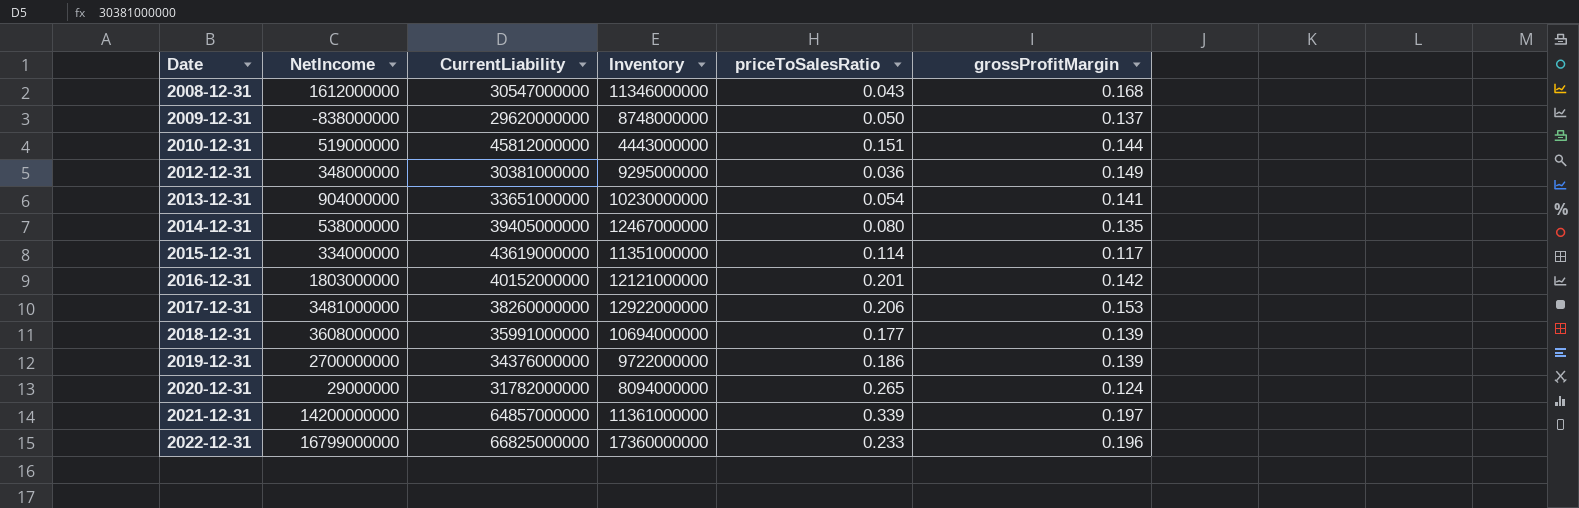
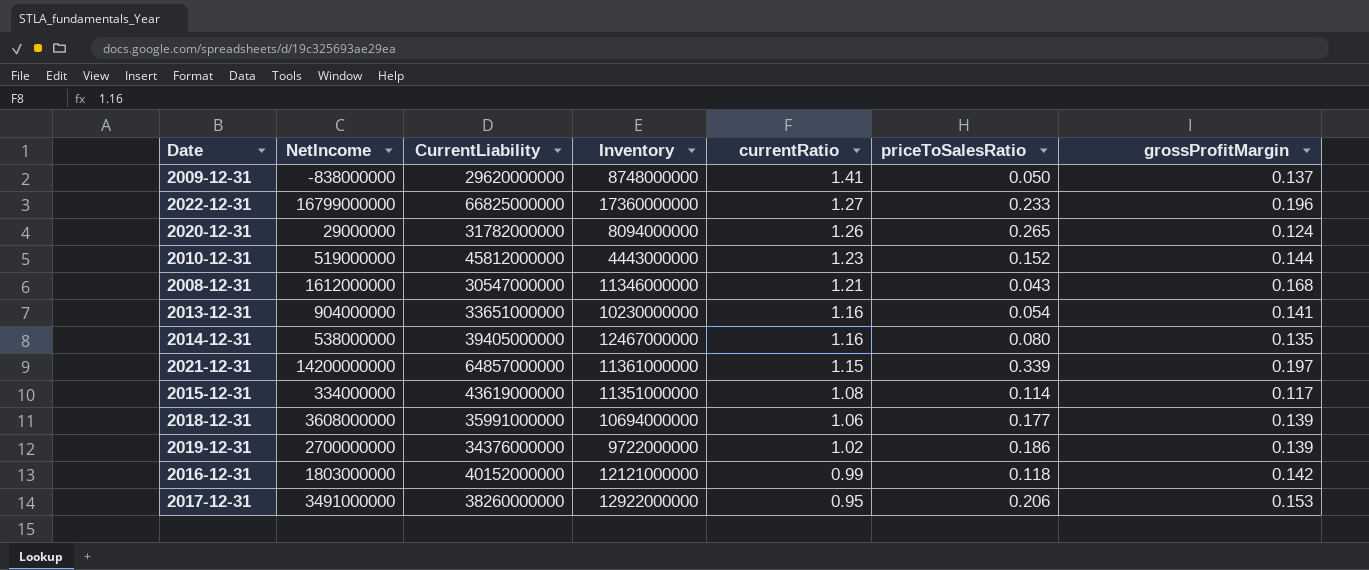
row order: Date ascending -> currentRatio descending
column currentRatio | position: none -> 5
row 2012-12-31: 348000000 | 30381000000 | 9295000000 | 0.036 | 0.149 -> none
2010-12-31 | priceToSalesRatio: 0.151 -> 0.152
2016-12-31 | priceToSalesRatio: 0.201 -> 0.118
2017-12-31 | NetIncome: 3481000000 -> 3491000000

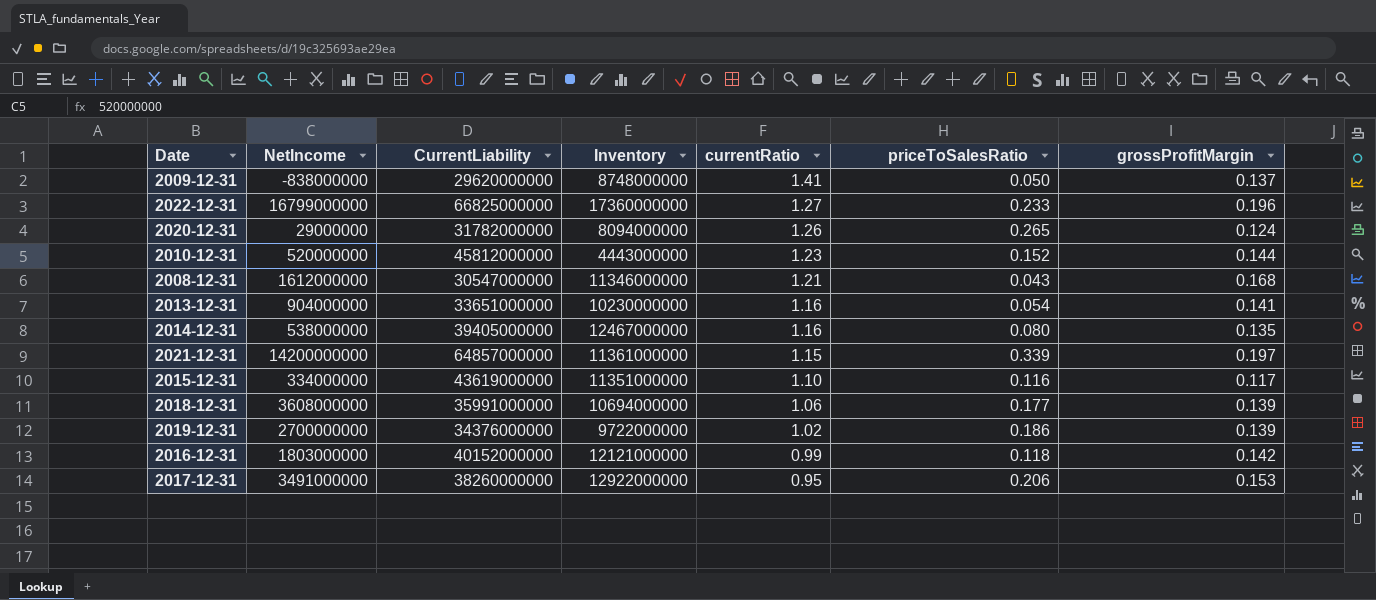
2010-12-31 | NetIncome: 519000000 -> 520000000
2015-12-31 | currentRatio: 1.08 -> 1.10
2015-12-31 | priceToSalesRatio: 0.114 -> 0.116

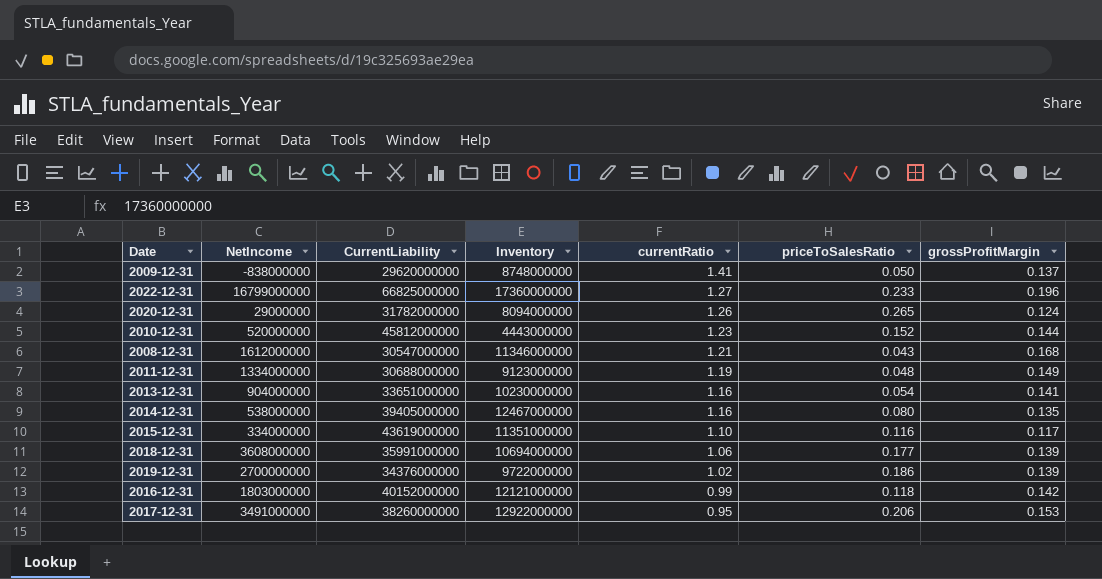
row 2021-12-31: 14200000000 | 64857000000 | 11361000000 | 1.15 | 0.339 | 0.197 -> none
row 2011-12-31: none -> 1334000000 | 30688000000 | 9123000000 | 1.19 | 0.048 | 0.149

